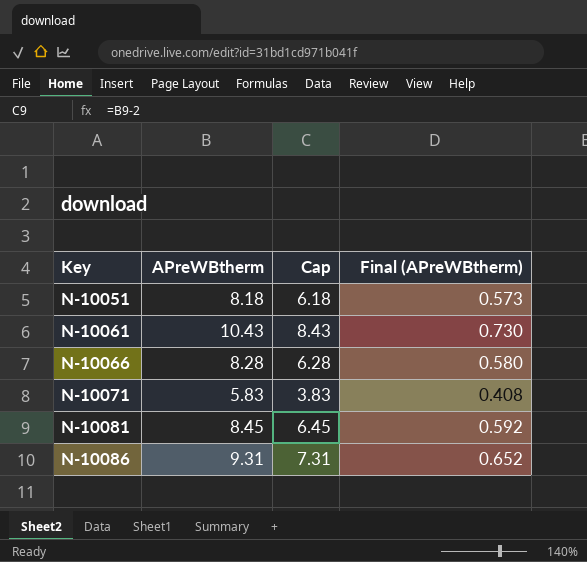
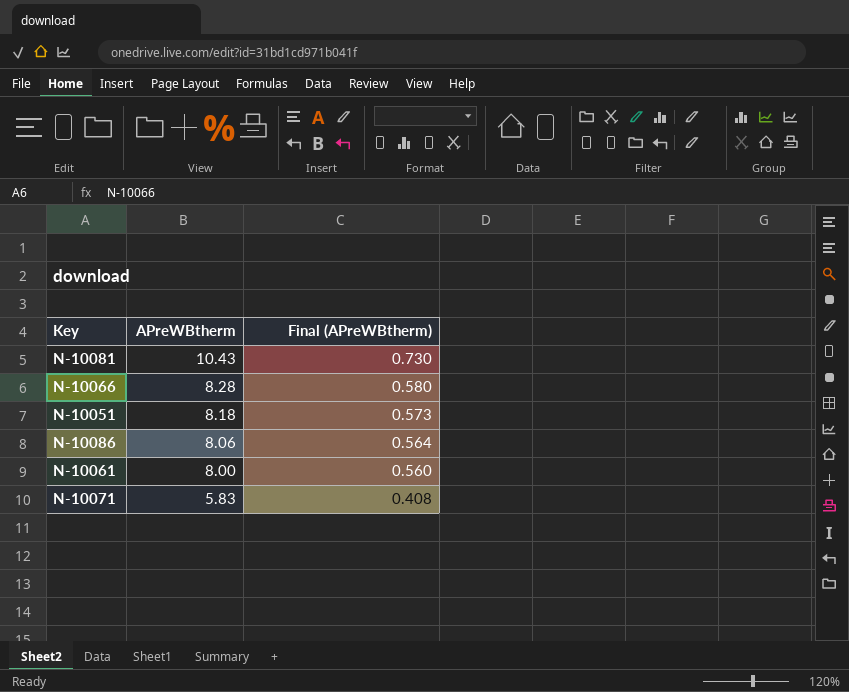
row order: Key ascending -> APreWBtherm descending
column Cap | formula: [APreWBtherm] - 2 -> none
N-10081 | APreWBtherm: 8.45 -> 10.43
N-10081 | Final (APreWBtherm): 0.592 -> 0.730
N-10086 | APreWBtherm: 9.31 -> 8.06
N-10086 | Final (APreWBtherm): 0.652 -> 0.564
N-10061 | APreWBtherm: 10.43 -> 8.00
N-10061 | Final (APreWBtherm): 0.730 -> 0.560

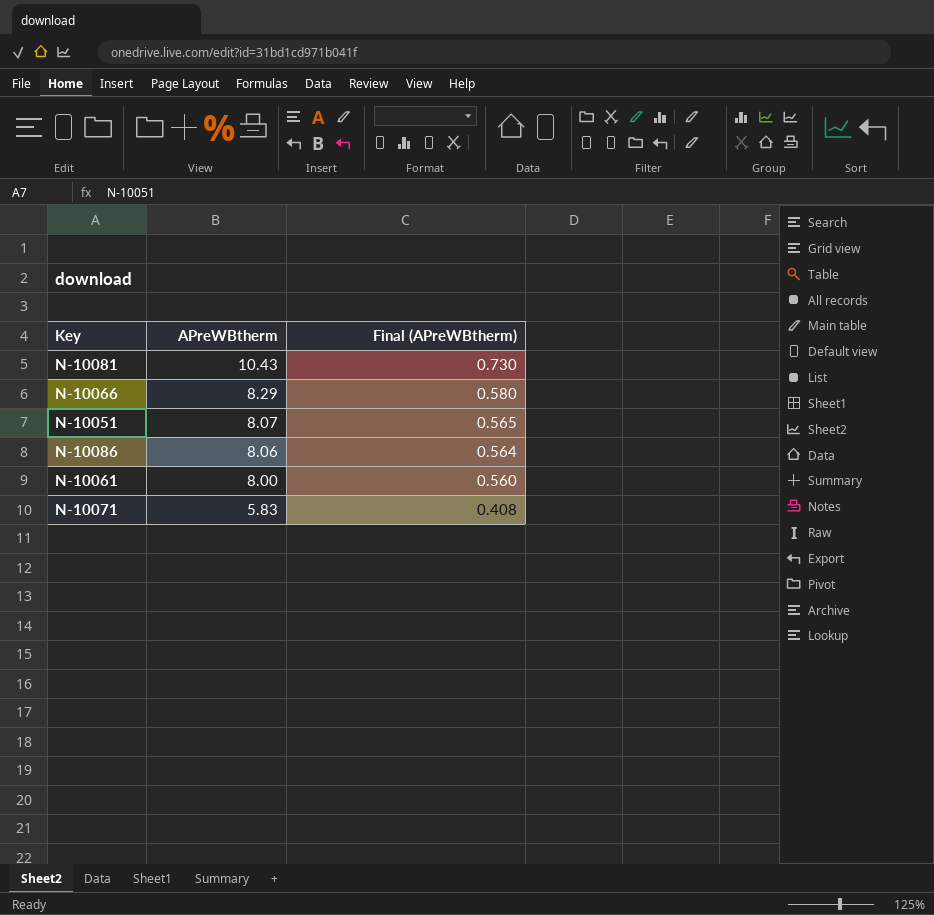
N-10066 | APreWBtherm: 8.28 -> 8.29
N-10051 | APreWBtherm: 8.18 -> 8.07
N-10051 | Final (APreWBtherm): 0.573 -> 0.565

